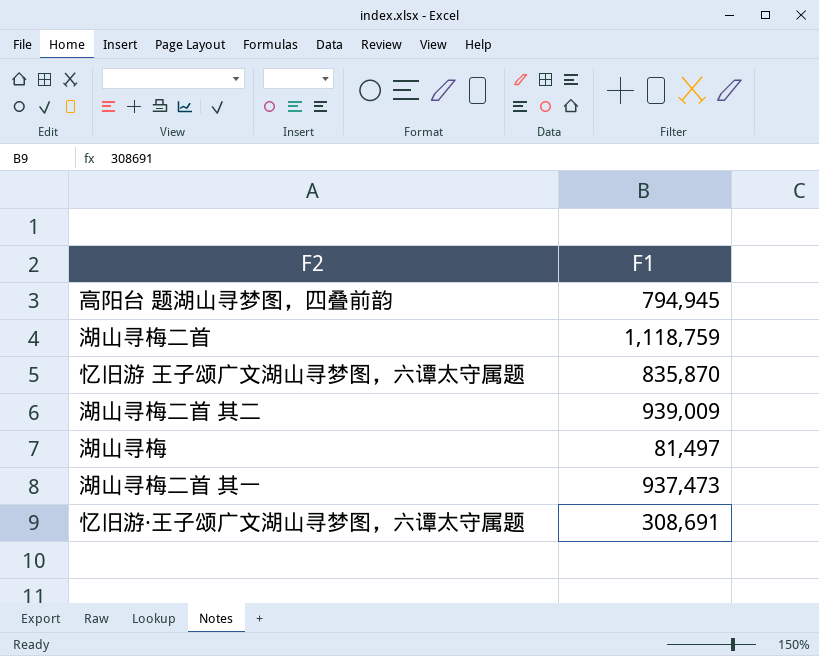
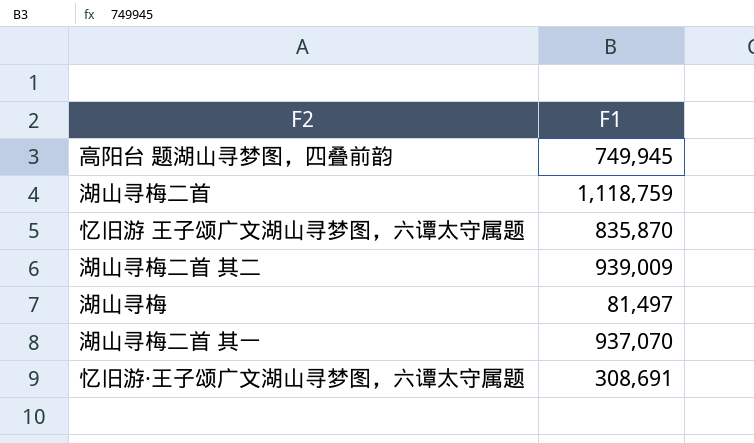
高阳台 题湖山寻梦图，四叠前韵 | F1: 794,945 -> 749,945
湖山寻梅二首 其一 | F1: 937,473 -> 937,070

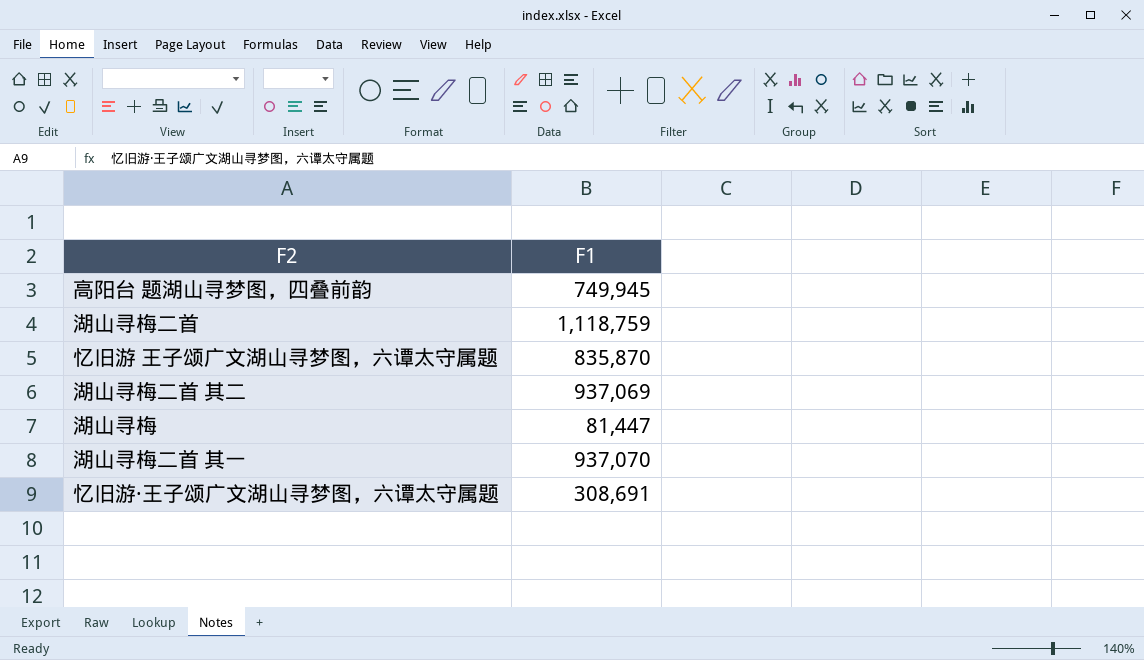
湖山寻梅二首 其二 | F1: 939,009 -> 937,069
湖山寻梅 | F1: 81,497 -> 81,447

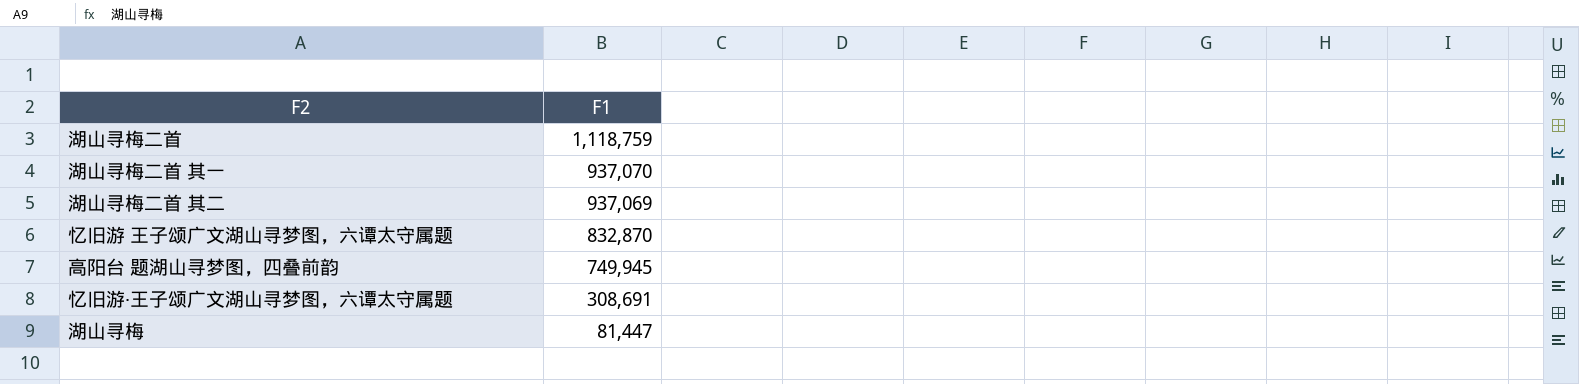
row order: none -> F1 descending
忆旧游 王子颂广文湖山寻梦图，六谭太守属题 | F1: 835,870 -> 832,870

